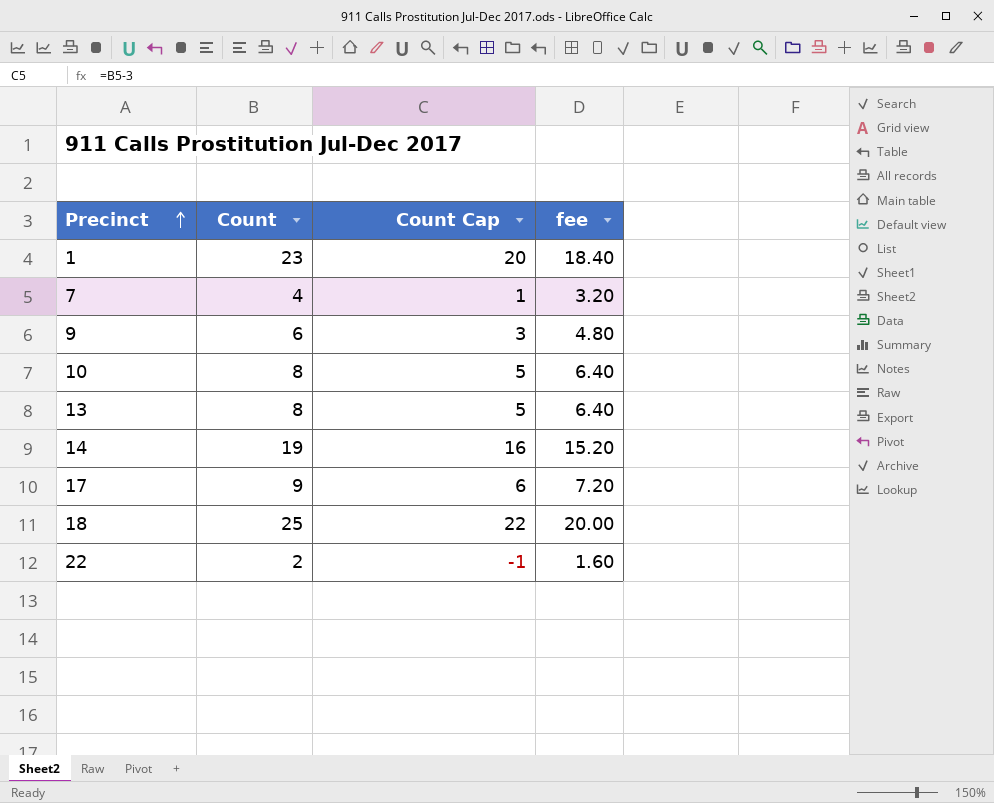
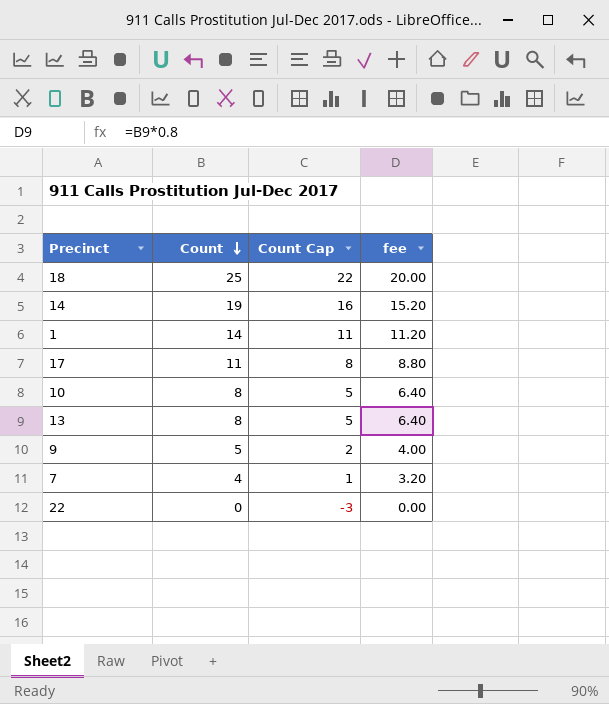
row order: Precinct ascending -> Count descending
1 | Count: 23 -> 14
1 | Count Cap: 20 -> 11
1 | fee: 18.40 -> 11.20
17 | Count: 9 -> 11
17 | Count Cap: 6 -> 8
17 | fee: 7.20 -> 8.80
9 | Count: 6 -> 5
9 | Count Cap: 3 -> 2
9 | fee: 4.80 -> 4.00
22 | Count: 2 -> 0
22 | Count Cap: -1 -> -3
22 | fee: 1.60 -> 0.00

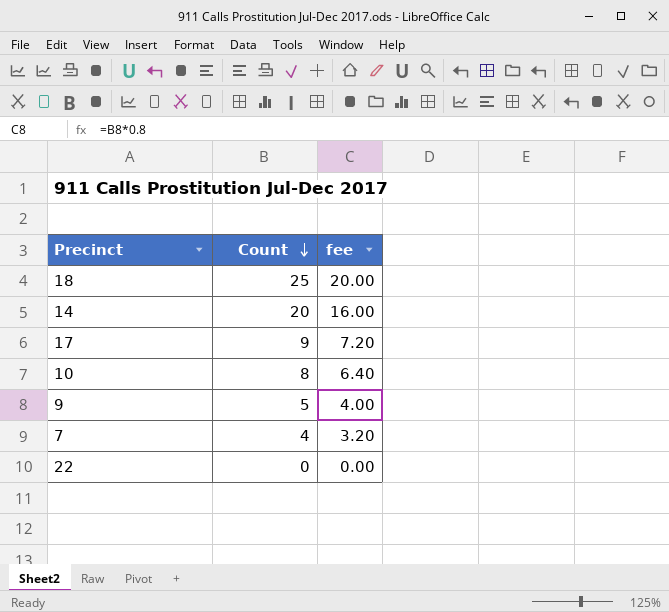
column Count Cap | formula: [Count] - 3 -> none
row 1: 14 | 11 | 11.20 -> none
row 13: 8 | 5 | 6.40 -> none
14 | Count: 19 -> 20
14 | fee: 15.20 -> 16.00
17 | Count: 11 -> 9
17 | fee: 8.80 -> 7.20

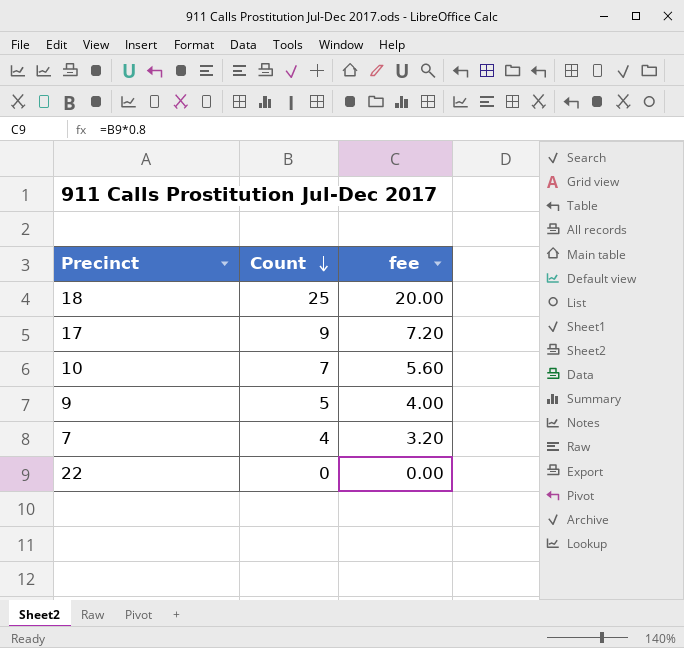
row 14: 20 | 16.00 -> none
10 | Count: 8 -> 7
10 | fee: 6.40 -> 5.60

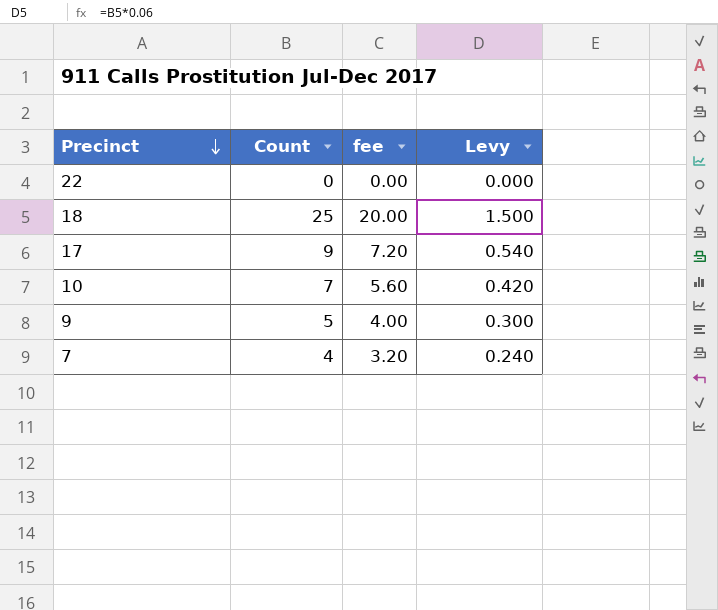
row order: Count descending -> Precinct descending
column Levy | formula: none -> [Count] * 0.06

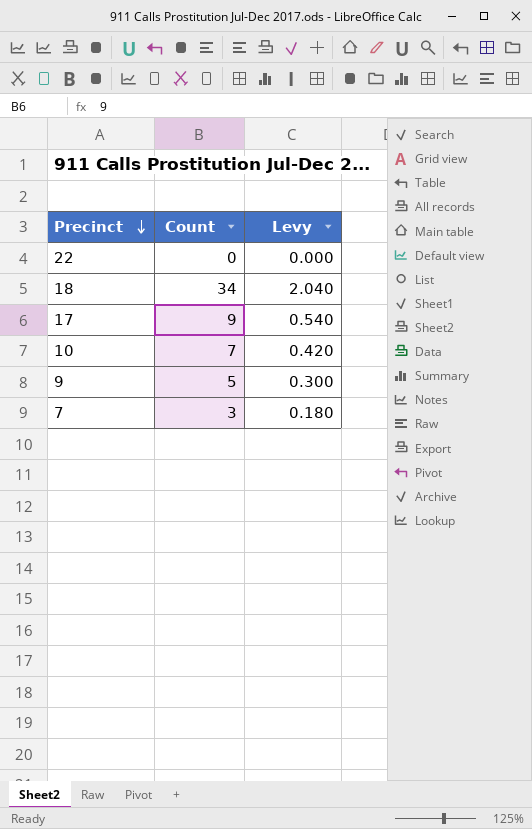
column fee | formula: [Count] * 0.8 -> none
18 | Count: 25 -> 34
18 | Levy: 1.500 -> 2.040
7 | Count: 4 -> 3
7 | Levy: 0.240 -> 0.180

